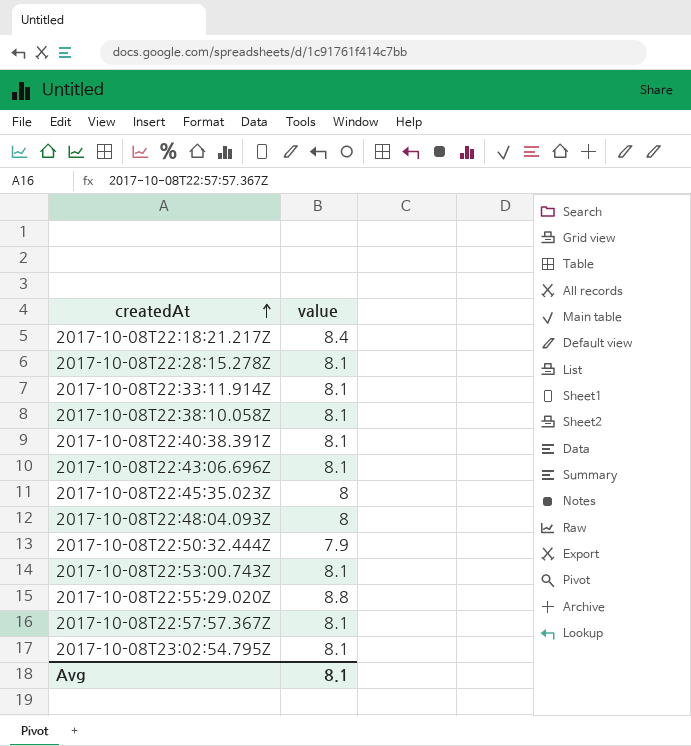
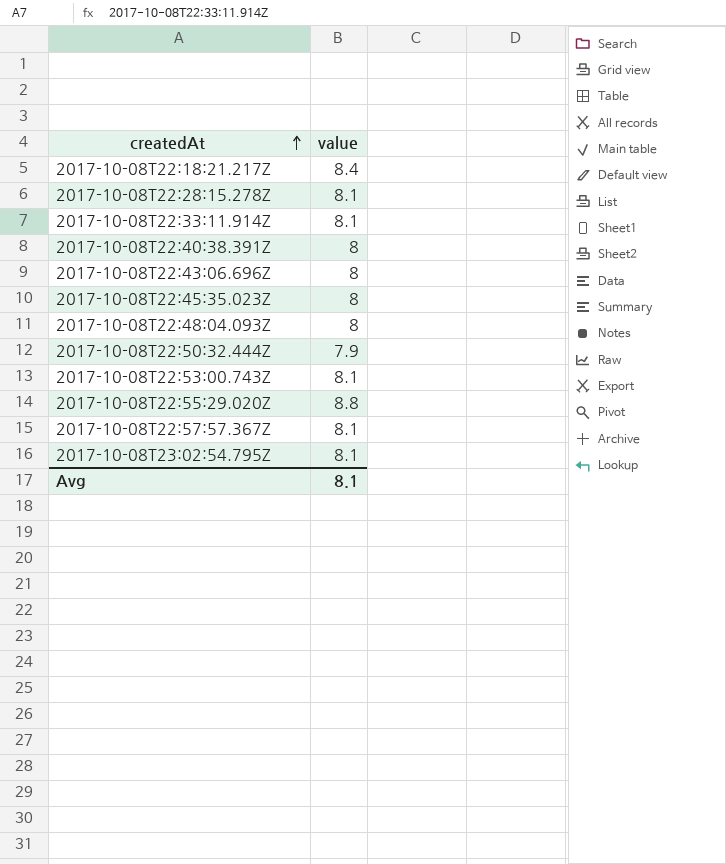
row 2017-10-08T22:38:10.058Z: 8.1 -> none
2017-10-08T22:40:38.391Z | value: 8.1 -> 8
2017-10-08T22:43:06.696Z | value: 8.1 -> 8

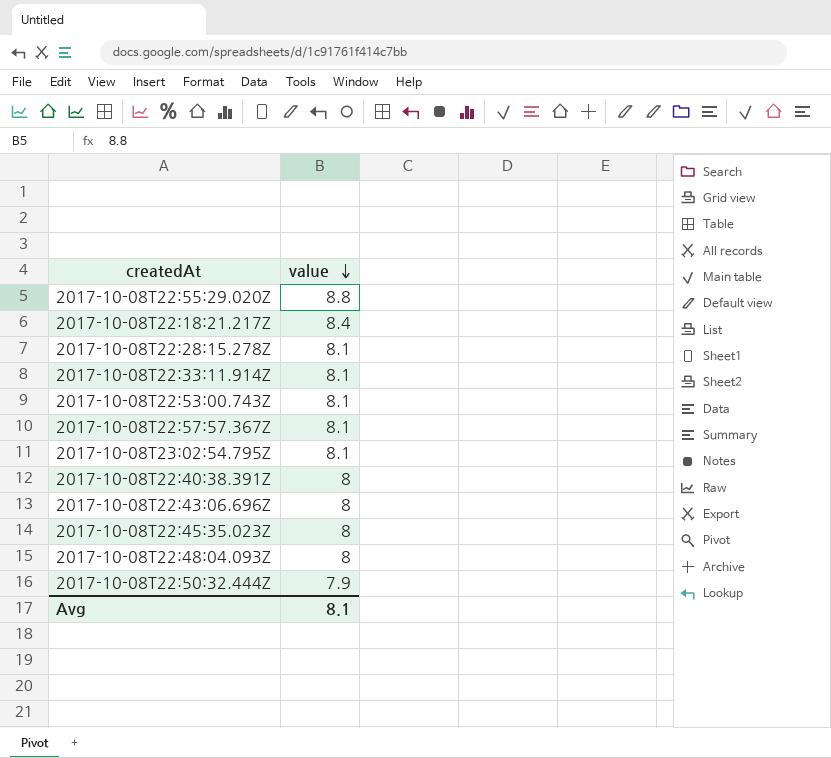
row order: createdAt ascending -> value descending

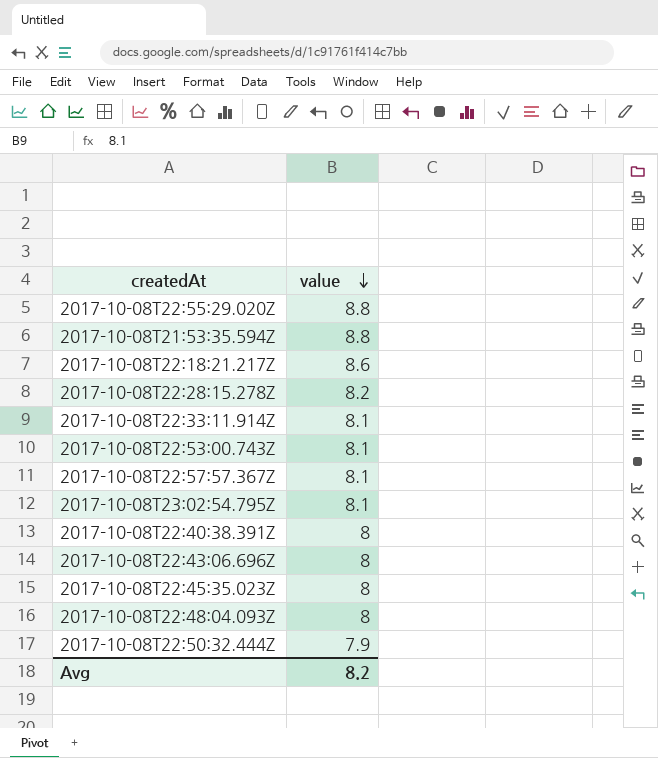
row 2017-10-08T21:53:35.594Z: none -> 8.8
2017-10-08T22:18:21.217Z | value: 8.4 -> 8.6
2017-10-08T22:28:15.278Z | value: 8.1 -> 8.2
Avg | value: 8.1 -> 8.2

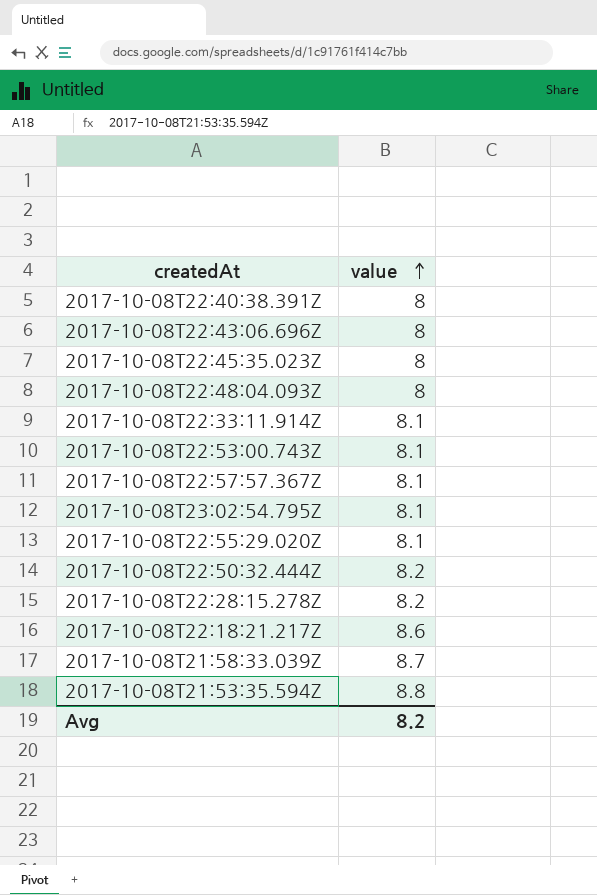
row order: value descending -> value ascending
2017-10-08T22:55:29.020Z | value: 8.8 -> 8.1
2017-10-08T22:50:32.444Z | value: 7.9 -> 8.2
row 2017-10-08T21:58:33.039Z: none -> 8.7

